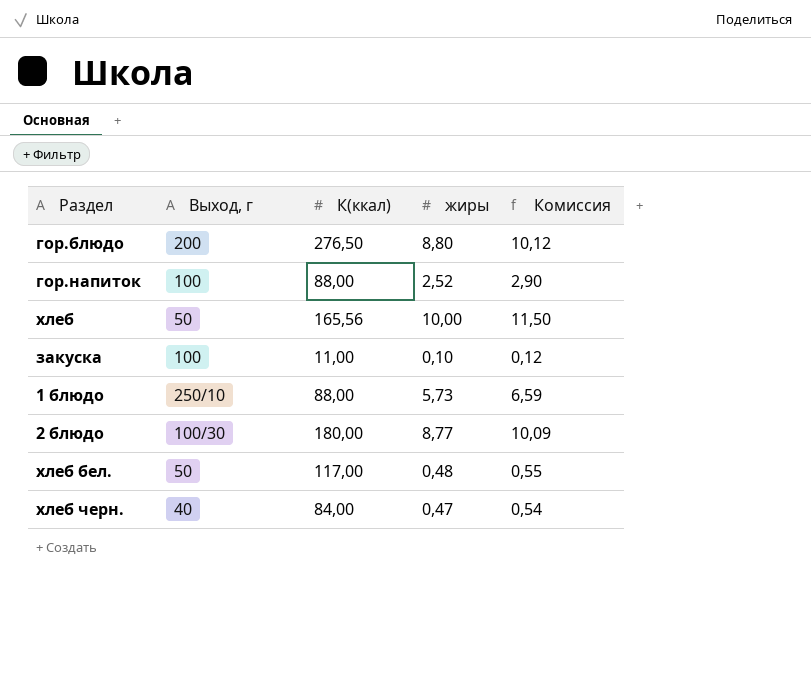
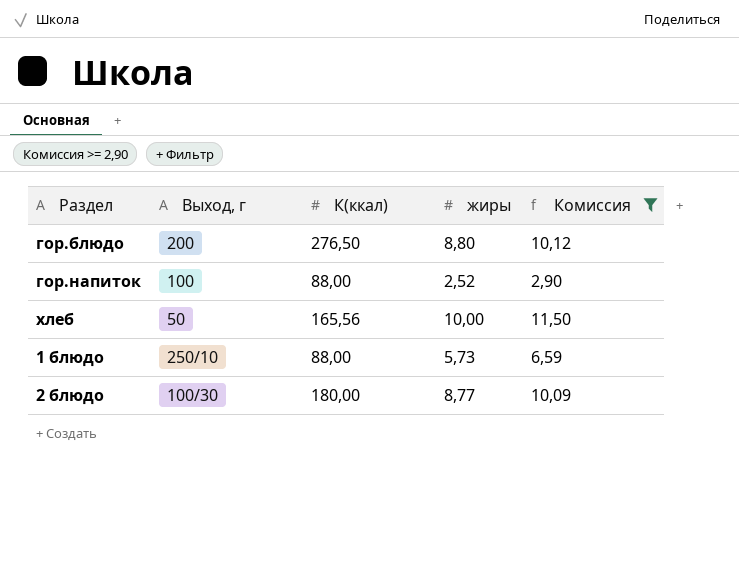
filter: none -> Комиссия >= 2,90

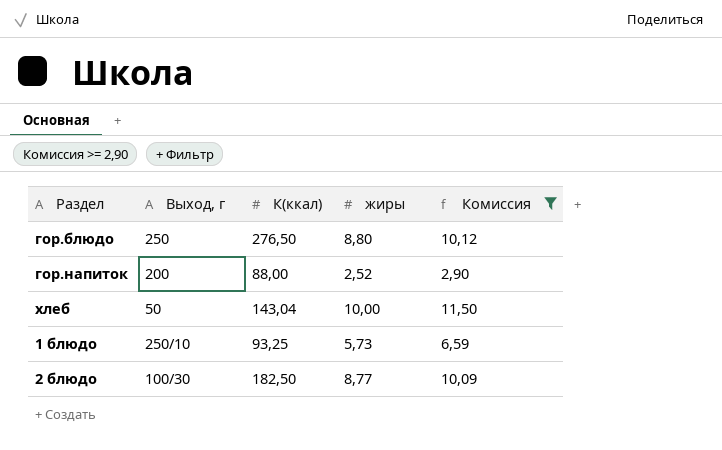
гор.блюдо | Выход, г: 200 -> 250
гор.напиток | Выход, г: 100 -> 200
хлеб | К(ккал): 165,56 -> 143,04
1 блюдо | К(ккал): 88,00 -> 93,25
2 блюдо | К(ккал): 180,00 -> 182,50

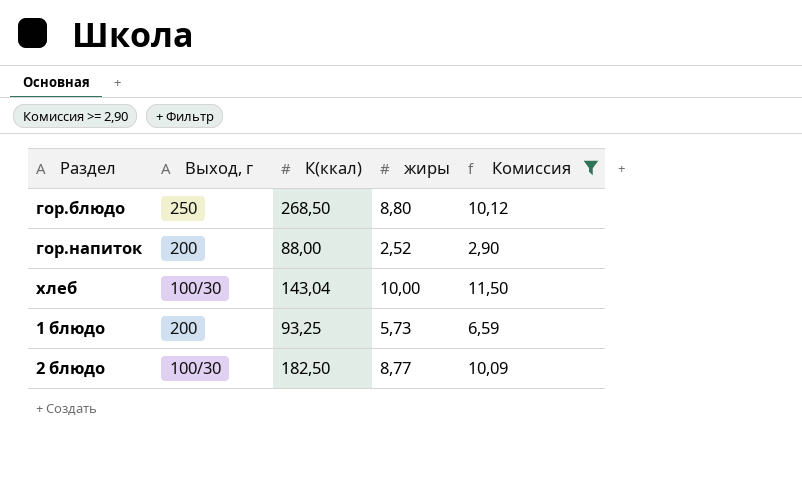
гор.блюдо | К(ккал): 276,50 -> 268,50
хлеб | Выход, г: 50 -> 100/30
1 блюдо | Выход, г: 250/10 -> 200

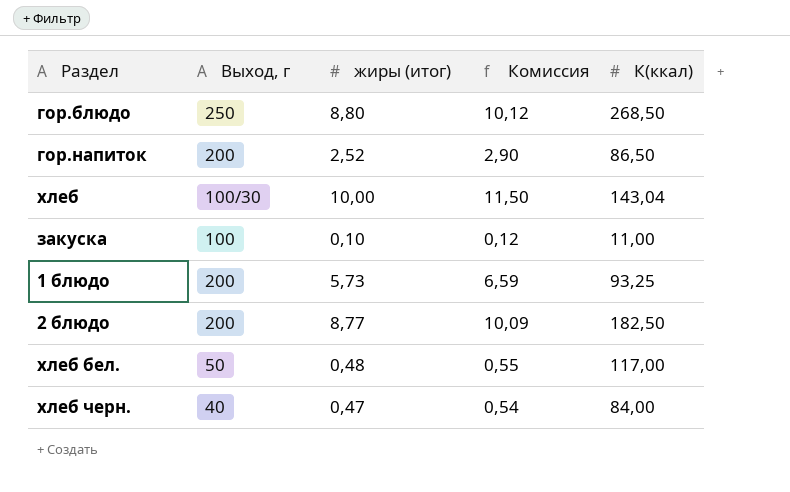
filter: Комиссия >= 2,90 -> none
column name: жиры -> жиры (итог)
column К(ккал) | position: 3 -> 5
гор.напиток | К(ккал): 88,00 -> 86,50
2 блюдо | Выход, г: 100/30 -> 200

